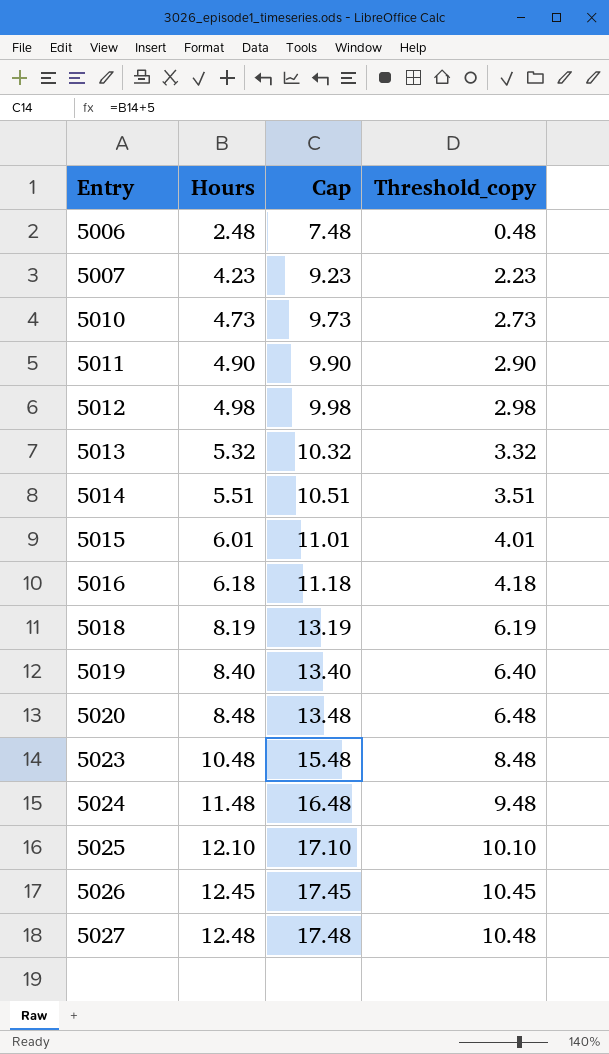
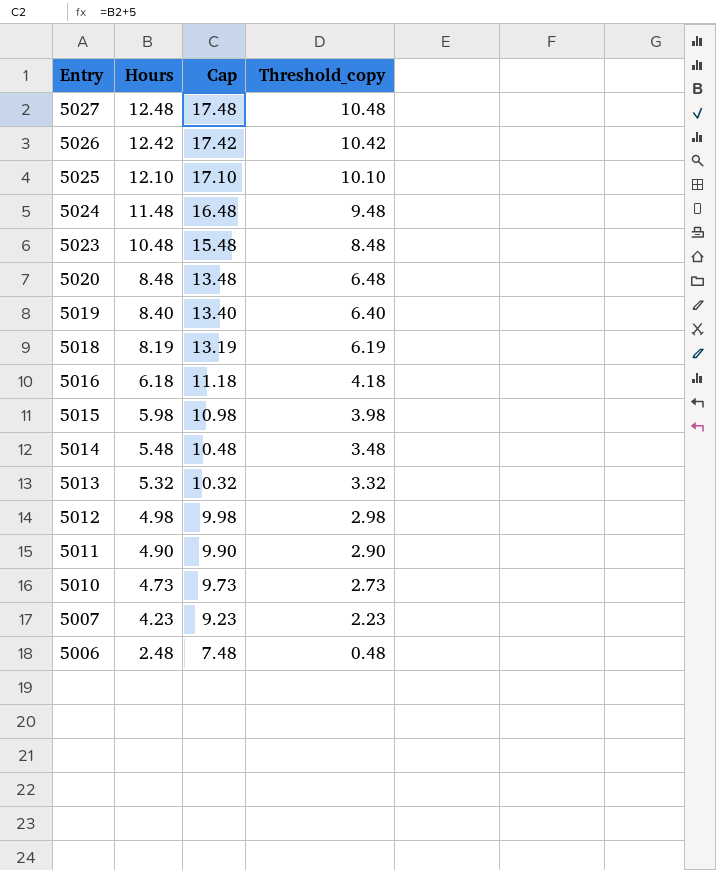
row order: Entry ascending -> Entry descending
5026 | Hours: 12.45 -> 12.42
5026 | Cap: 17.45 -> 17.42
5026 | Threshold_copy: 10.45 -> 10.42
5015 | Hours: 6.01 -> 5.98
5015 | Cap: 11.01 -> 10.98
5015 | Threshold_copy: 4.01 -> 3.98
5014 | Hours: 5.51 -> 5.48
5014 | Cap: 10.51 -> 10.48
5014 | Threshold_copy: 3.51 -> 3.48

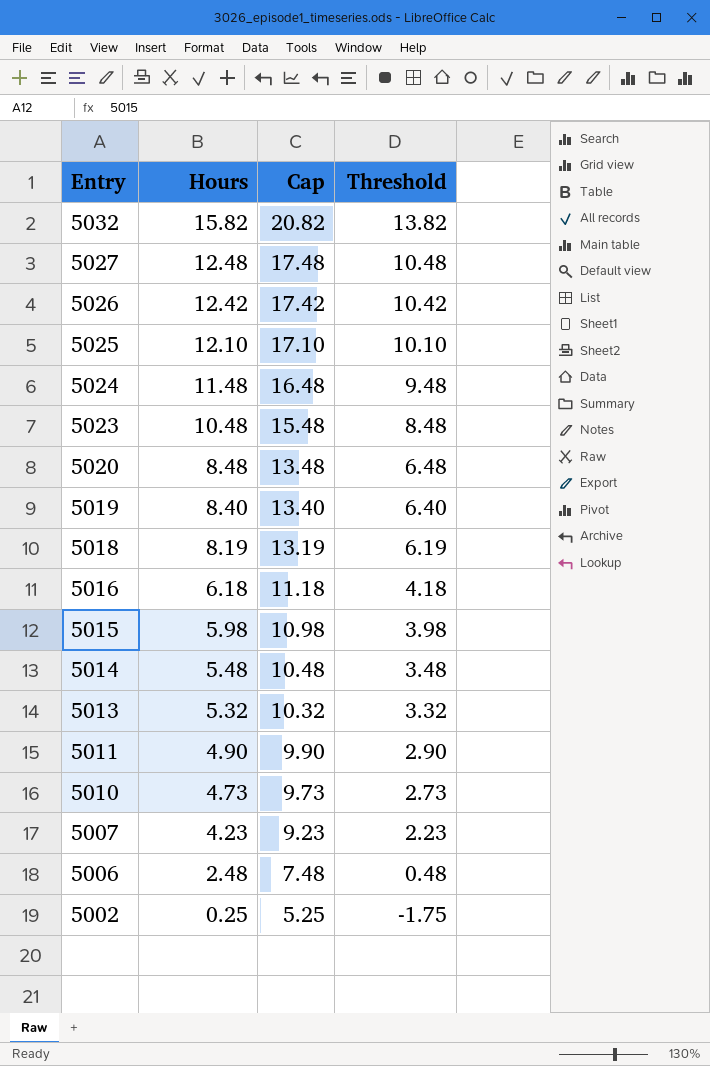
column name: Threshold_copy -> Threshold
row 5012: 4.98 | 9.98 | 2.98 -> none
row 5032: none -> 15.82 | 20.82 | 13.82
row 5002: none -> 0.25 | 5.25 | -1.75

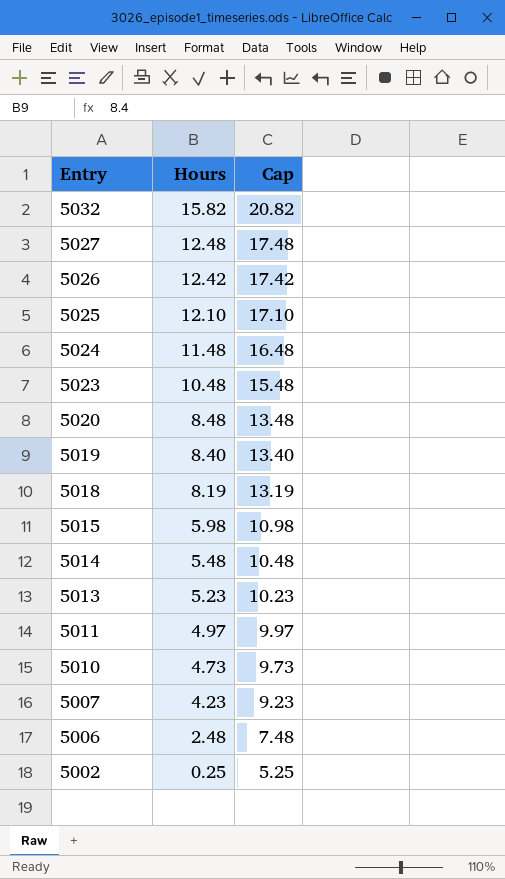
column Threshold | formula: [Hours] - 2 -> none
row 5016: 6.18 | 11.18 | 4.18 -> none
5013 | Hours: 5.32 -> 5.23
5013 | Cap: 10.32 -> 10.23
5011 | Hours: 4.90 -> 4.97
5011 | Cap: 9.90 -> 9.97

